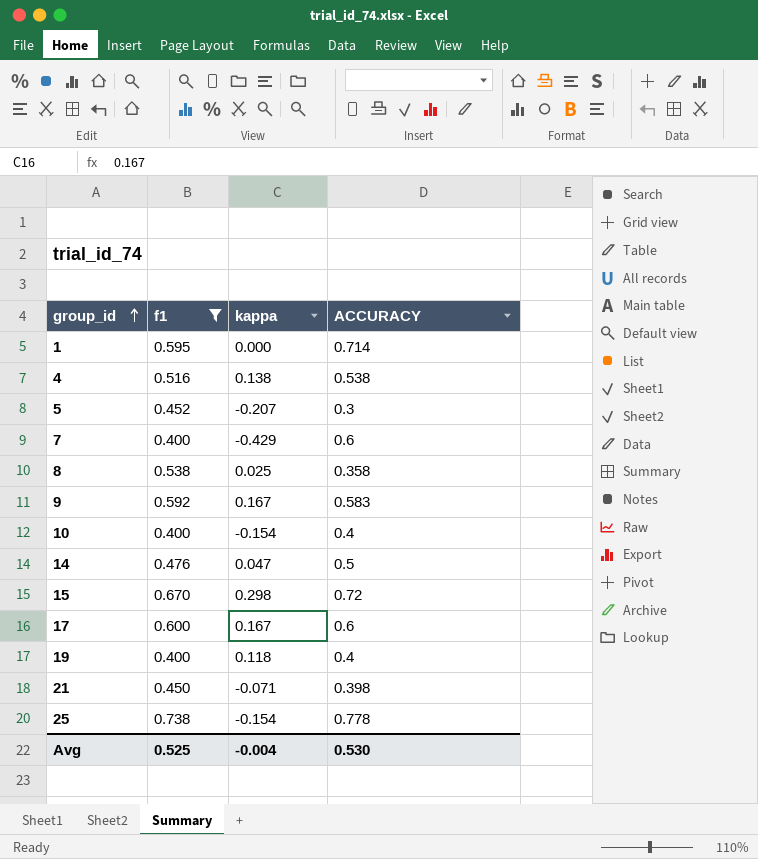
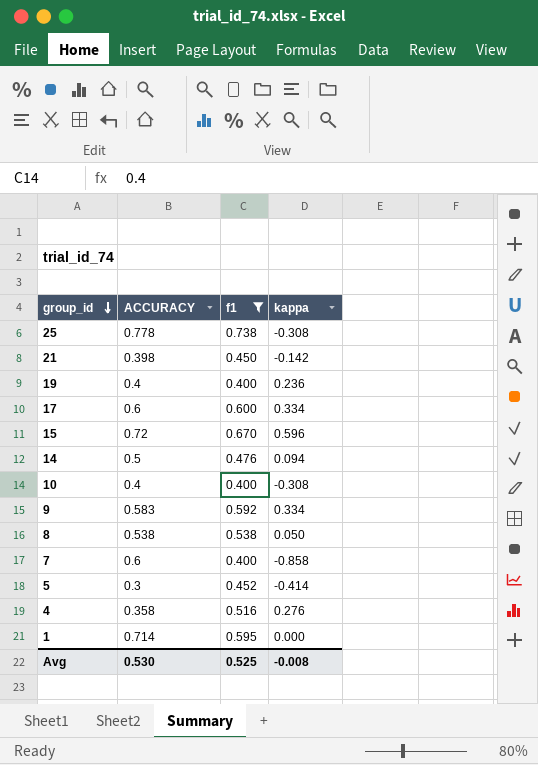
row order: group_id ascending -> group_id descending
column ACCURACY | position: 4 -> 2
25 | kappa: -0.154 -> -0.308
21 | kappa: -0.071 -> -0.142
19 | kappa: 0.118 -> 0.236
17 | kappa: 0.167 -> 0.334
15 | kappa: 0.298 -> 0.596
14 | kappa: 0.047 -> 0.094
10 | kappa: -0.154 -> -0.308
9 | kappa: 0.167 -> 0.334
8 | ACCURACY: 0.358 -> 0.538
8 | kappa: 0.025 -> 0.050
7 | kappa: -0.429 -> -0.858
5 | kappa: -0.207 -> -0.414
4 | ACCURACY: 0.538 -> 0.358
4 | kappa: 0.138 -> 0.276
Avg | kappa: -0.004 -> -0.008

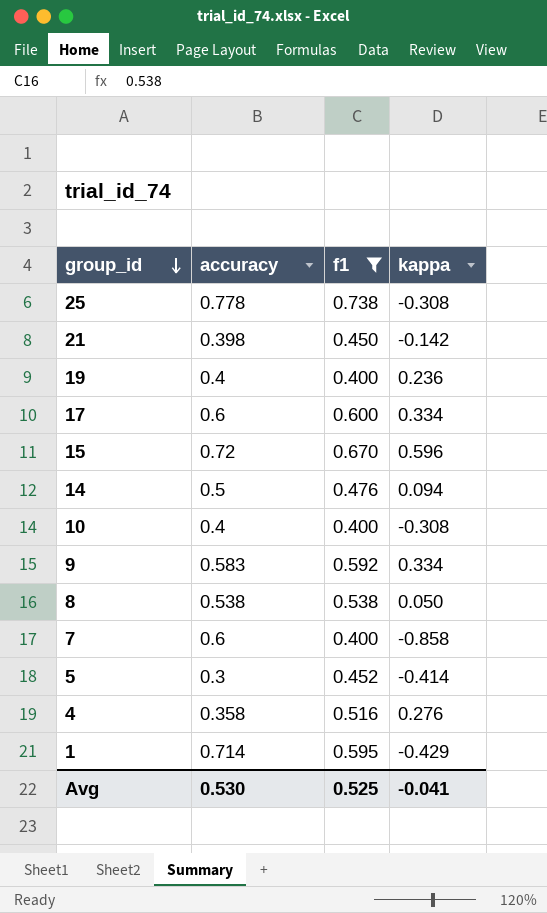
column name: ACCURACY -> accuracy
1 | kappa: 0.000 -> -0.429
Avg | kappa: -0.008 -> -0.041

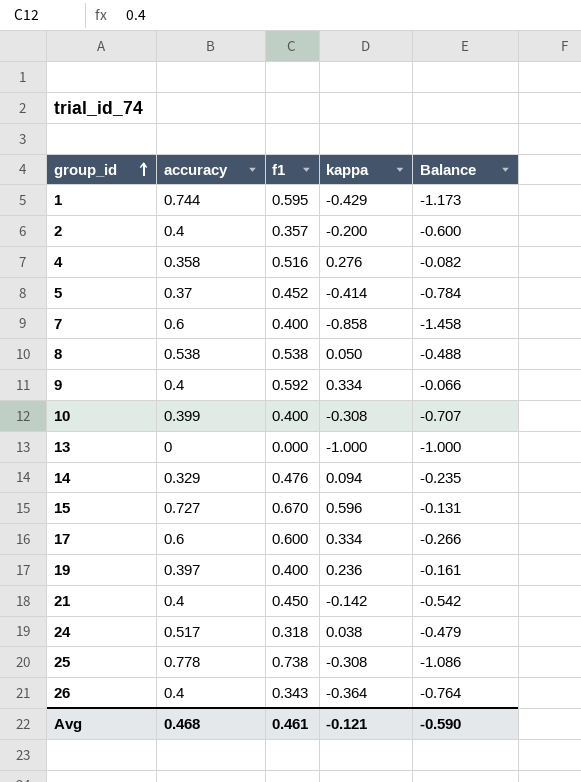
filter: f1 >= 0.400 -> none
row order: group_id descending -> group_id ascending
column Balance | formula: none -> [kappa] - [accuracy]
1 | accuracy: 0.714 -> 0.744
5 | accuracy: 0.3 -> 0.37
9 | accuracy: 0.583 -> 0.4
10 | accuracy: 0.4 -> 0.399
14 | accuracy: 0.5 -> 0.329
15 | accuracy: 0.72 -> 0.727
19 | accuracy: 0.4 -> 0.397
21 | accuracy: 0.398 -> 0.4
Avg | accuracy: 0.530 -> 0.468
Avg | f1: 0.525 -> 0.461
Avg | kappa: -0.041 -> -0.121

